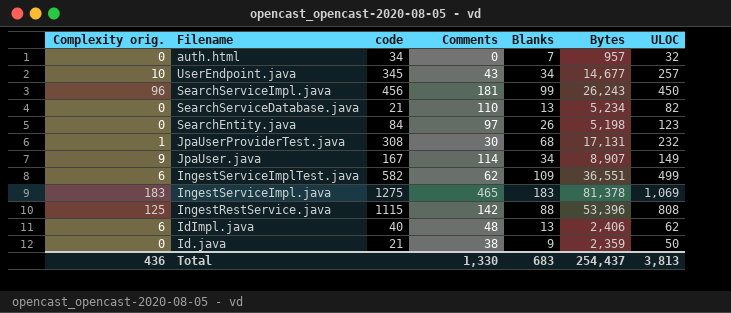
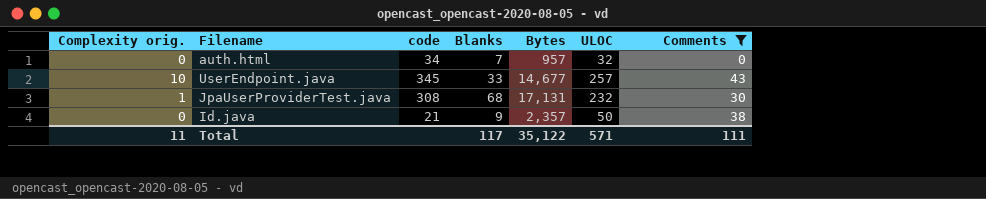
filter: none -> Comments <= 43
column Comments | position: 4 -> 7
UserEndpoint.java | Blanks: 34 -> 33
Id.java | Bytes: 2,359 -> 2,357
Total | Complexity orig.: 436 -> 11
Total | Blanks: 683 -> 117
Total | Bytes: 254,437 -> 35,122
Total | ULOC: 3,813 -> 571
Total | Comments: 1,330 -> 111

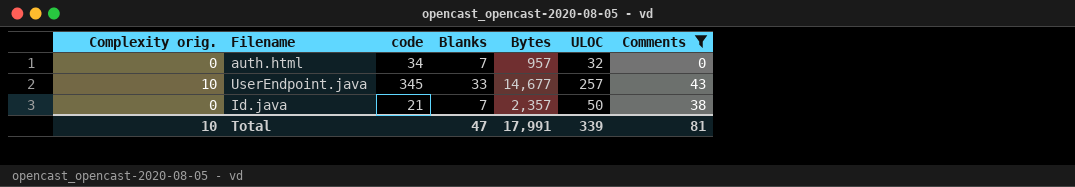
row JpaUserProviderTest.java: 1 | 308 | 68 | 17,131 | 232 | 30 -> none
Id.java | Blanks: 9 -> 7
Total | Complexity orig.: 11 -> 10
Total | Blanks: 117 -> 47
Total | Bytes: 35,122 -> 17,991
Total | ULOC: 571 -> 339
Total | Comments: 111 -> 81

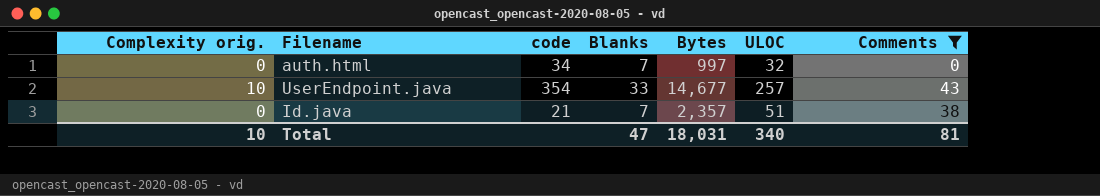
auth.html | Bytes: 957 -> 997
UserEndpoint.java | code: 345 -> 354
Id.java | ULOC: 50 -> 51
Total | Bytes: 17,991 -> 18,031
Total | ULOC: 339 -> 340

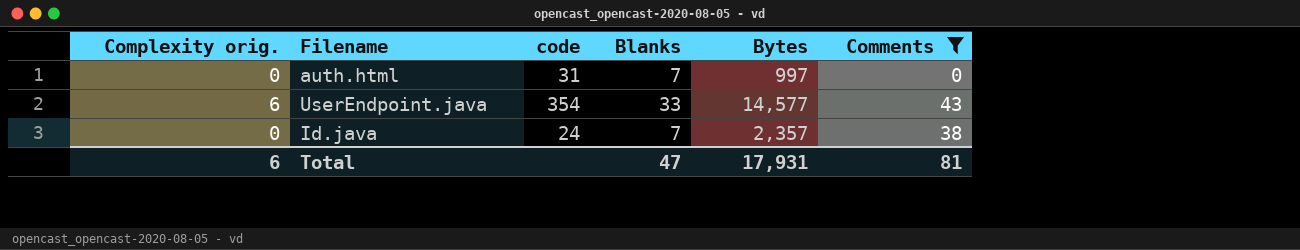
column ULOC | position: 6 -> none
auth.html | code: 34 -> 31
UserEndpoint.java | Complexity orig.: 10 -> 6
UserEndpoint.java | Bytes: 14,677 -> 14,577
Id.java | code: 21 -> 24
Total | Complexity orig.: 10 -> 6
Total | Bytes: 18,031 -> 17,931

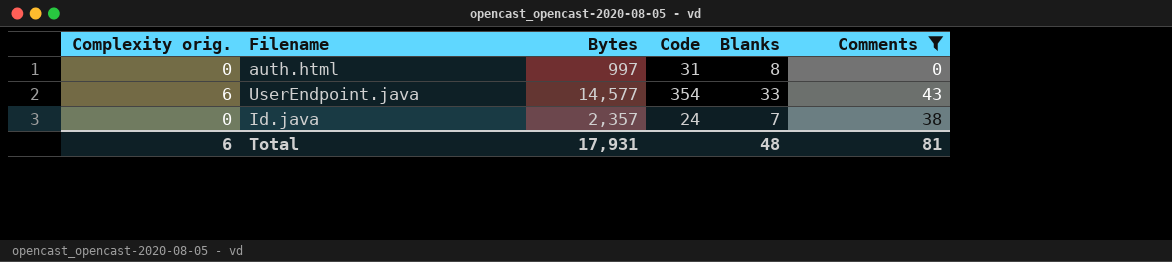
column Bytes | position: 5 -> 3
column name: code -> Code
auth.html | Blanks: 7 -> 8
Total | Blanks: 47 -> 48

